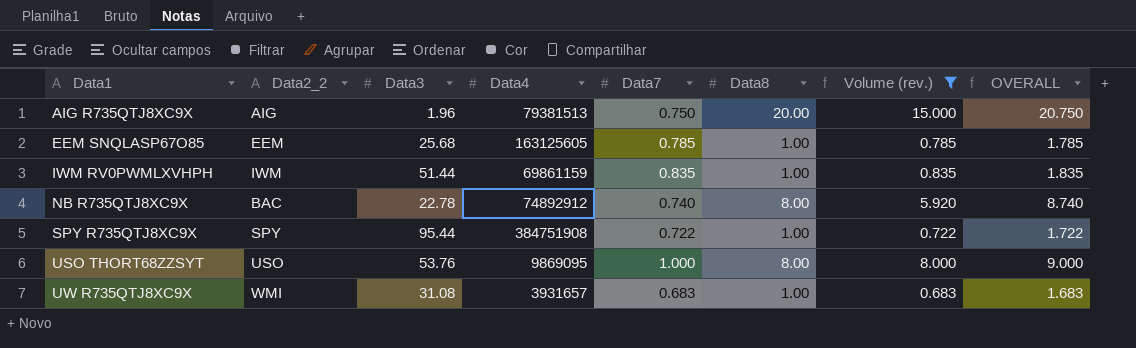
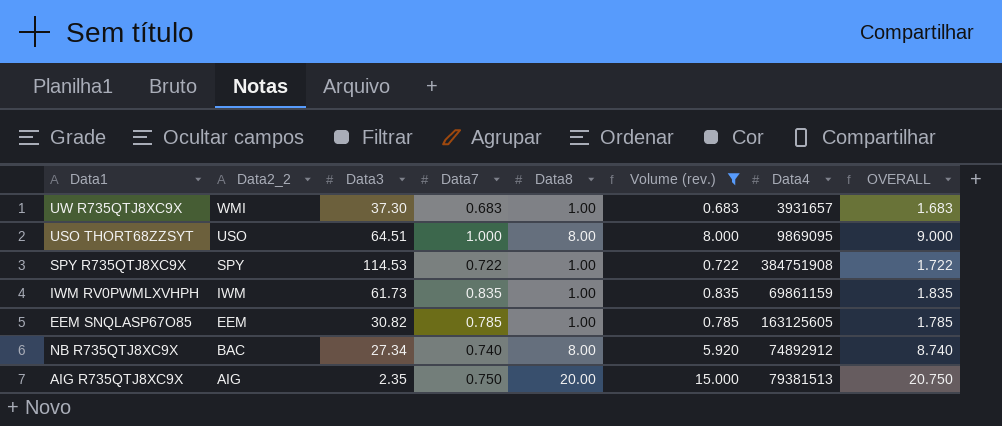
row order: Data1 ascending -> Data2_2 descending
column Data4 | position: 4 -> 7
UW R735QTJ8XC9X | Data3: 31.08 -> 37.30
USO THORT68ZZSYT | Data3: 53.76 -> 64.51
SPY R735QTJ8XC9X | Data3: 95.44 -> 114.53
IWM RV0PWMLXVHPH | Data3: 51.44 -> 61.73
EEM SNQLASP67O85 | Data3: 25.68 -> 30.82
NB R735QTJ8XC9X | Data3: 22.78 -> 27.34
AIG R735QTJ8XC9X | Data3: 1.96 -> 2.35

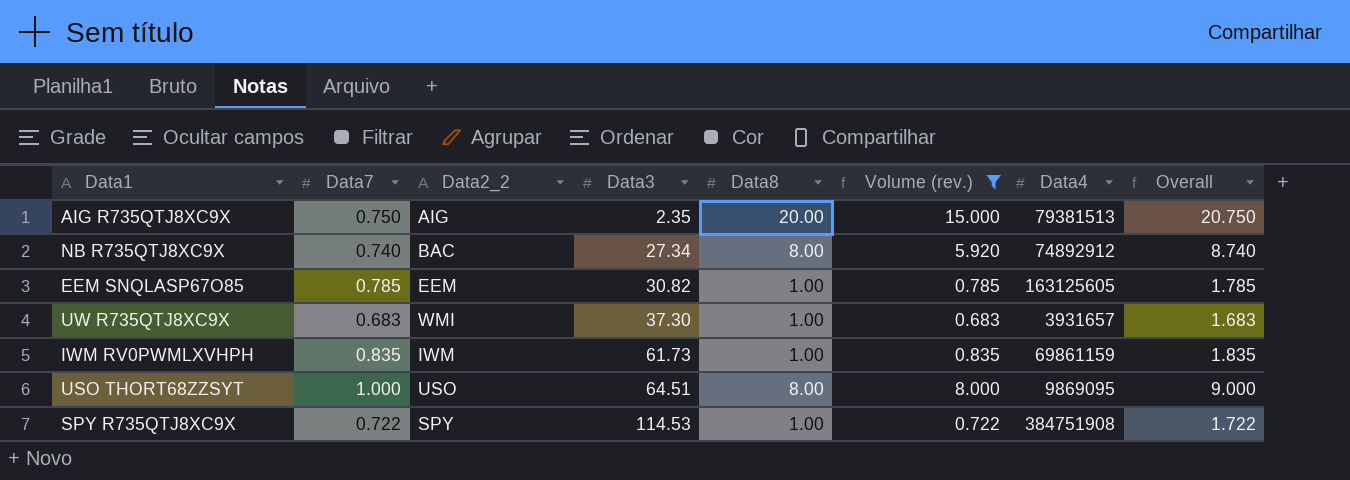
row order: Data2_2 descending -> Data3 ascending
column Data7 | position: 4 -> 2
column name: OVERALL -> Overall

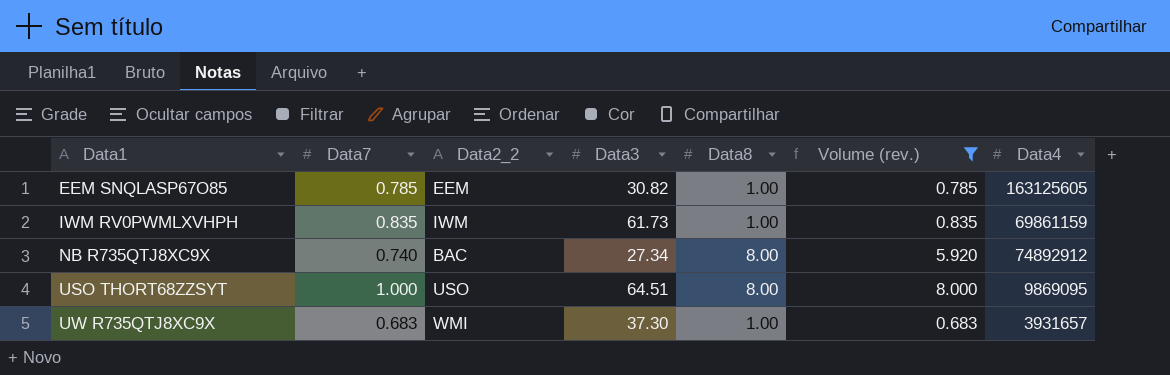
row order: Data3 ascending -> Data1 ascending
column Overall | formula: [Data7] + [Data8] -> none
row AIG R735QTJ8XC9X: 0.750 | AIG | 2.35 | 20.00 | 15.000 | 79381513 | 20.750 -> none
row SPY R735QTJ8XC9X: 0.722 | SPY | 114.53 | 1.00 | 0.722 | 384751908 | 1.722 -> none

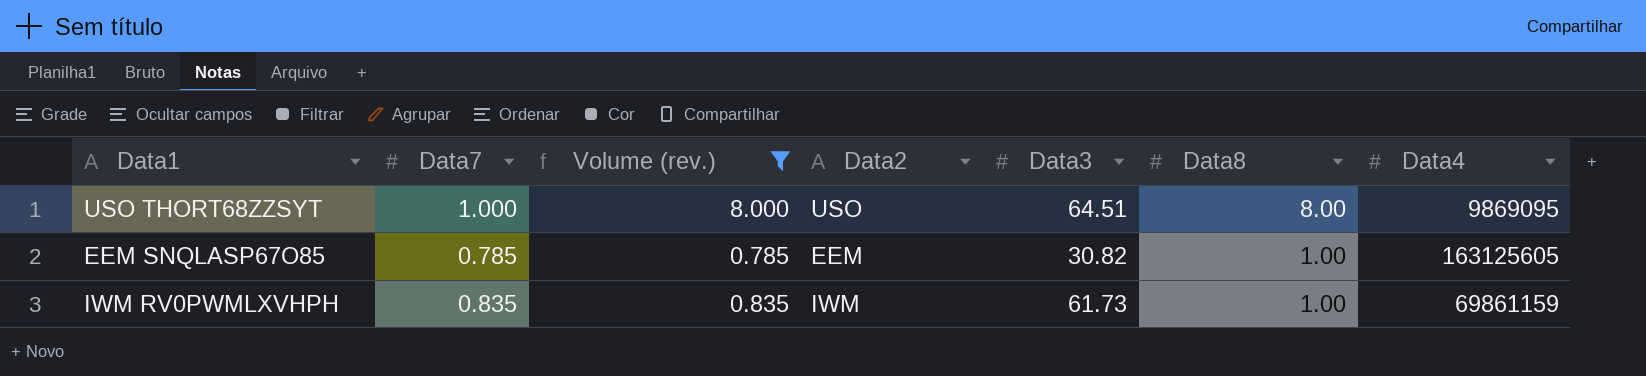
row order: Data1 ascending -> Data8 descending
column Volume (rev.) | position: 6 -> 3
column name: Data2_2 -> Data2
row NB R735QTJ8XC9X: 0.740 | BAC | 27.34 | 8.00 | 5.920 | 74892912 -> none
row UW R735QTJ8XC9X: 0.683 | WMI | 37.30 | 1.00 | 0.683 | 3931657 -> none

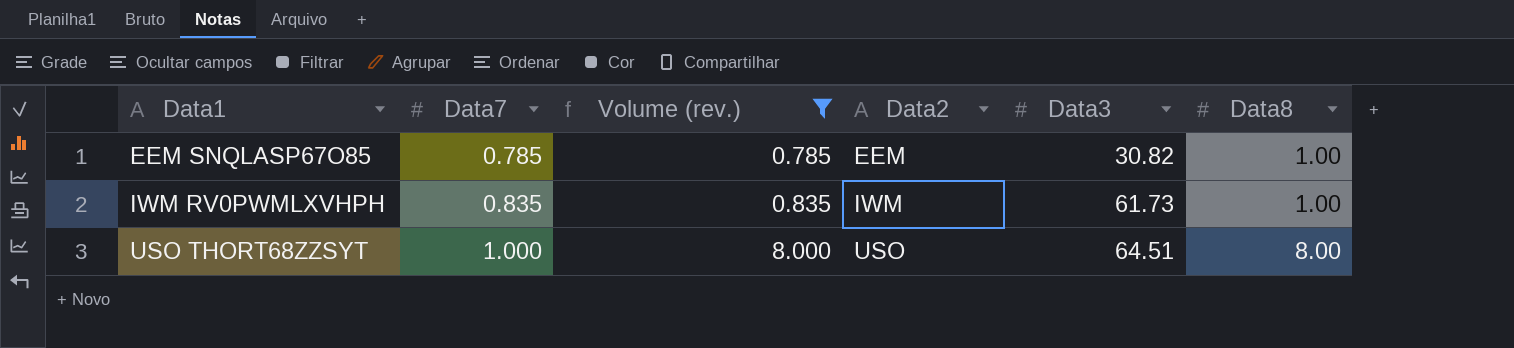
row order: Data8 descending -> Data1 ascending
column Data4 | position: 7 -> none

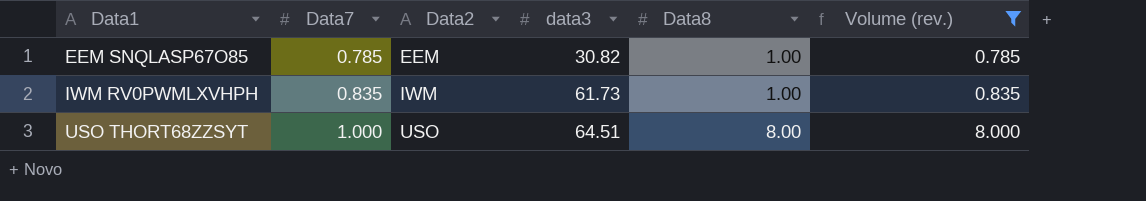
column name: Data3 -> data3
column Volume (rev.) | position: 3 -> 6

